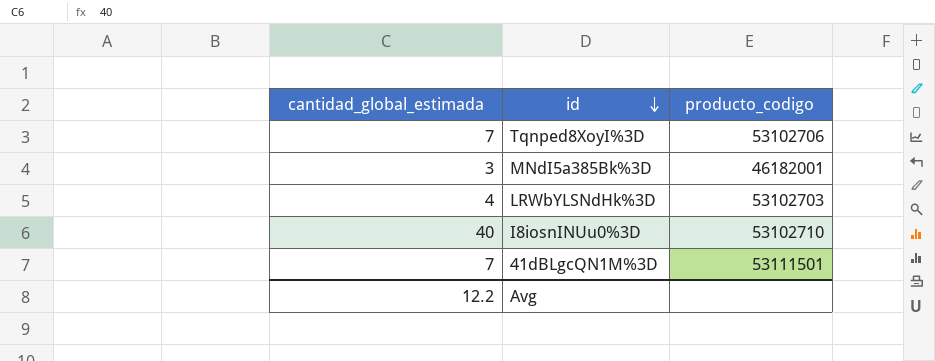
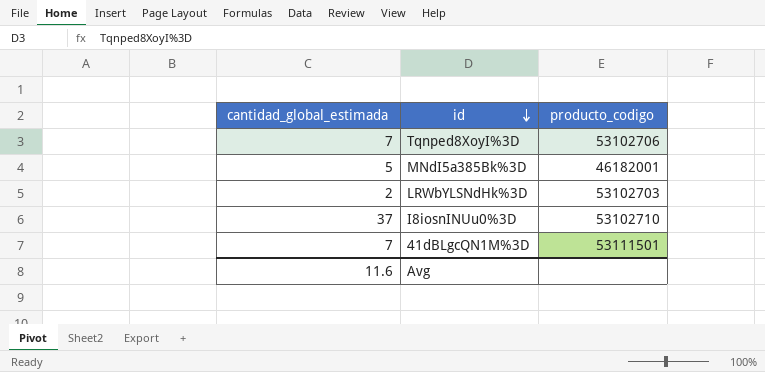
MNdI5a385Bk%3D | cantidad_global_estimada: 3 -> 5
LRWbYLSNdHk%3D | cantidad_global_estimada: 4 -> 2
I8iosnINUu0%3D | cantidad_global_estimada: 40 -> 37
Avg | cantidad_global_estimada: 12.2 -> 11.6

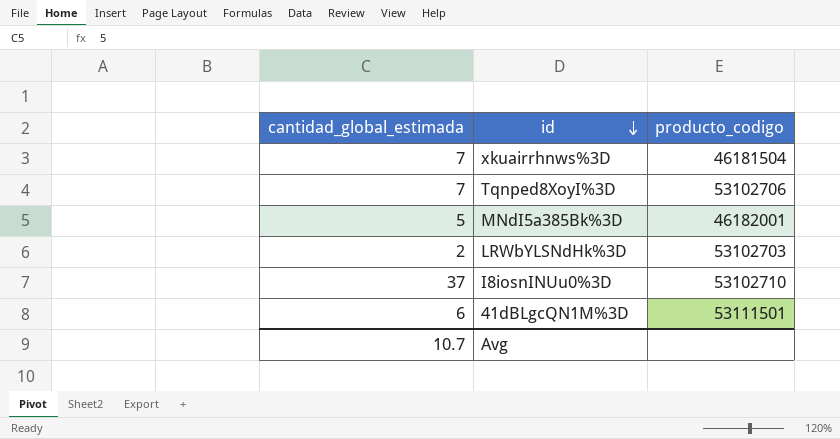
row xkuairrhnws%3D: none -> 7 | 46181504
41dBLgcQN1M%3D | cantidad_global_estimada: 7 -> 6
Avg | cantidad_global_estimada: 11.6 -> 10.7

